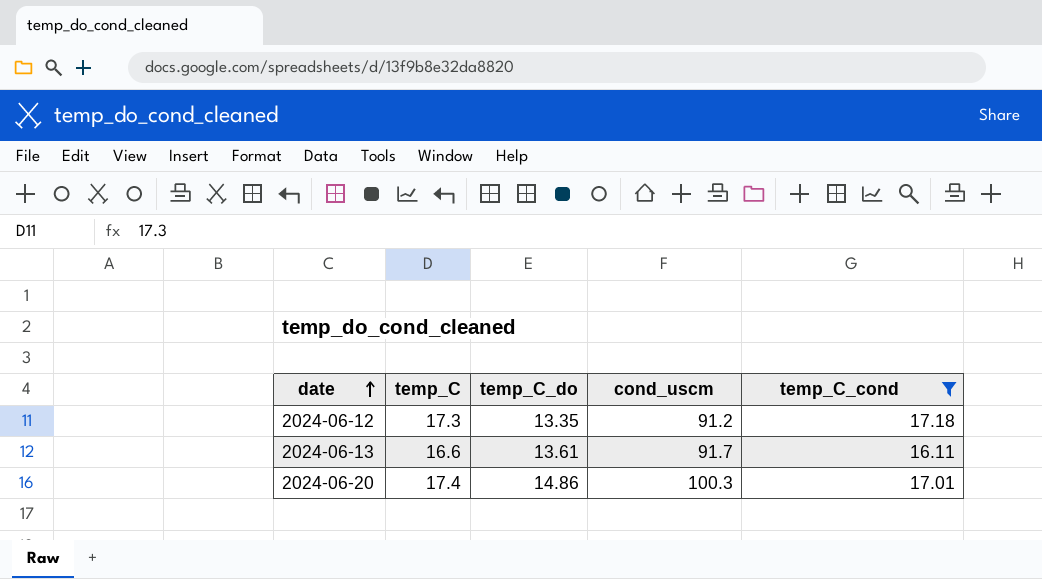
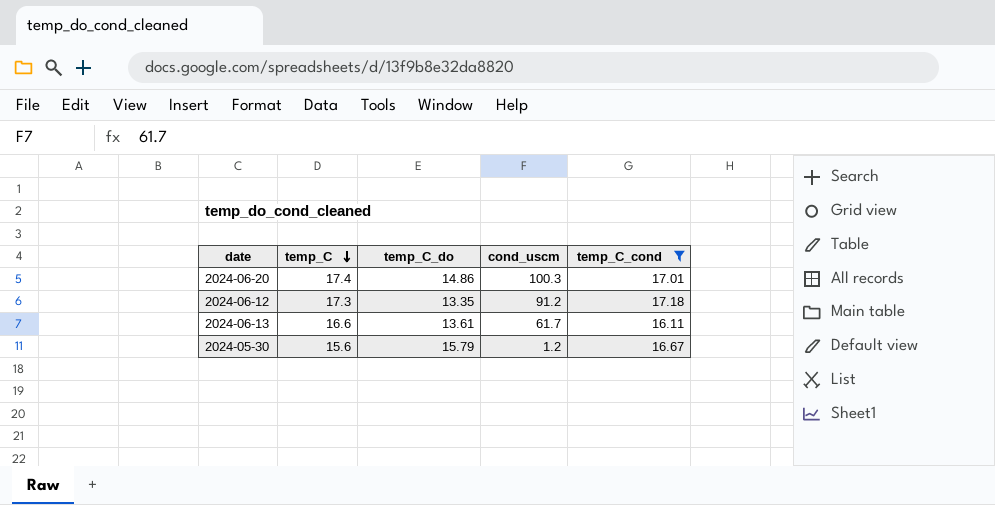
row order: date ascending -> temp_C descending
2024-06-13 | cond_uscm: 91.7 -> 61.7
row 2024-05-30: none -> 15.6 | 15.79 | 1.2 | 16.67

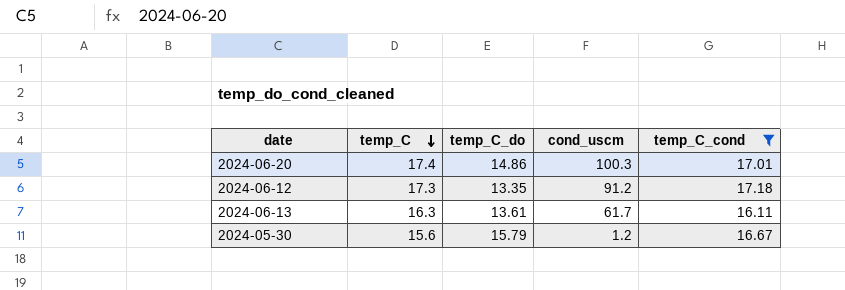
2024-06-13 | temp_C: 16.6 -> 16.3

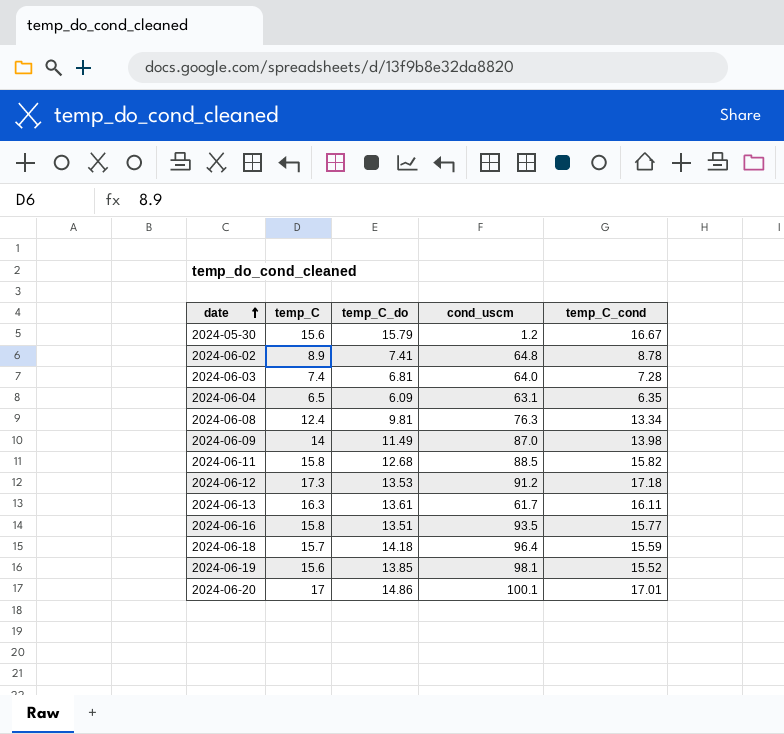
filter: temp_C_cond >= 16.11 -> none
row order: temp_C descending -> date ascending
2024-06-12 | temp_C_do: 13.35 -> 13.53
2024-06-20 | temp_C: 17.4 -> 17
2024-06-20 | cond_uscm: 100.3 -> 100.1

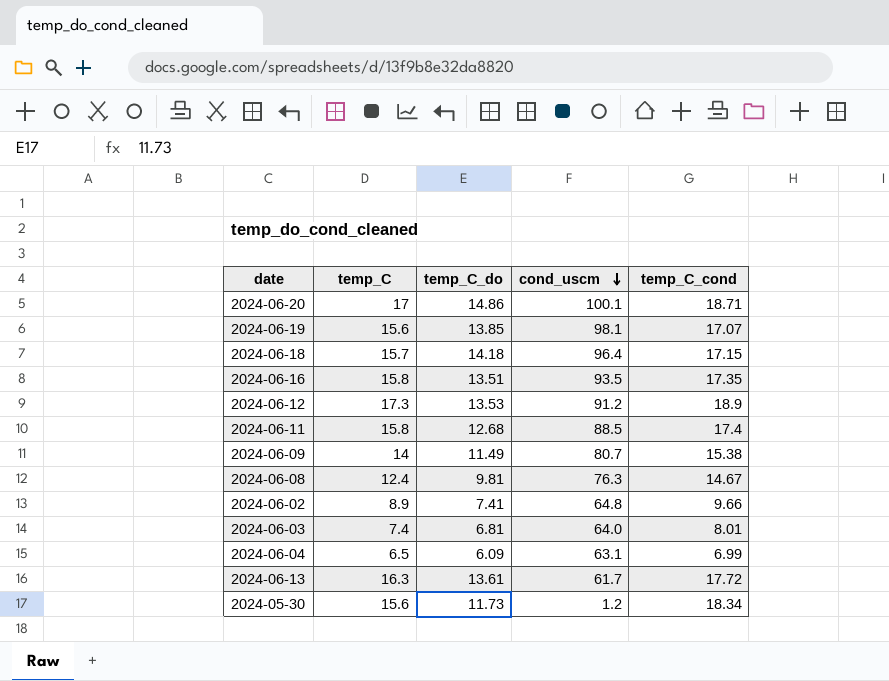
row order: date ascending -> cond_uscm descending
2024-06-20 | temp_C_cond: 17.01 -> 18.71
2024-06-19 | temp_C_cond: 15.52 -> 17.07
2024-06-18 | temp_C_cond: 15.59 -> 17.15
2024-06-16 | temp_C_cond: 15.77 -> 17.35
2024-06-12 | temp_C_cond: 17.18 -> 18.9
2024-06-11 | temp_C_cond: 15.82 -> 17.4
2024-06-09 | cond_uscm: 87.0 -> 80.7
2024-06-09 | temp_C_cond: 13.98 -> 15.38
2024-06-08 | temp_C_cond: 13.34 -> 14.67
2024-06-02 | temp_C_cond: 8.78 -> 9.66
2024-06-03 | temp_C_cond: 7.28 -> 8.01
2024-06-04 | temp_C_cond: 6.35 -> 6.99
2024-06-13 | temp_C_cond: 16.11 -> 17.72
2024-05-30 | temp_C_do: 15.79 -> 11.73
2024-05-30 | temp_C_cond: 16.67 -> 18.34

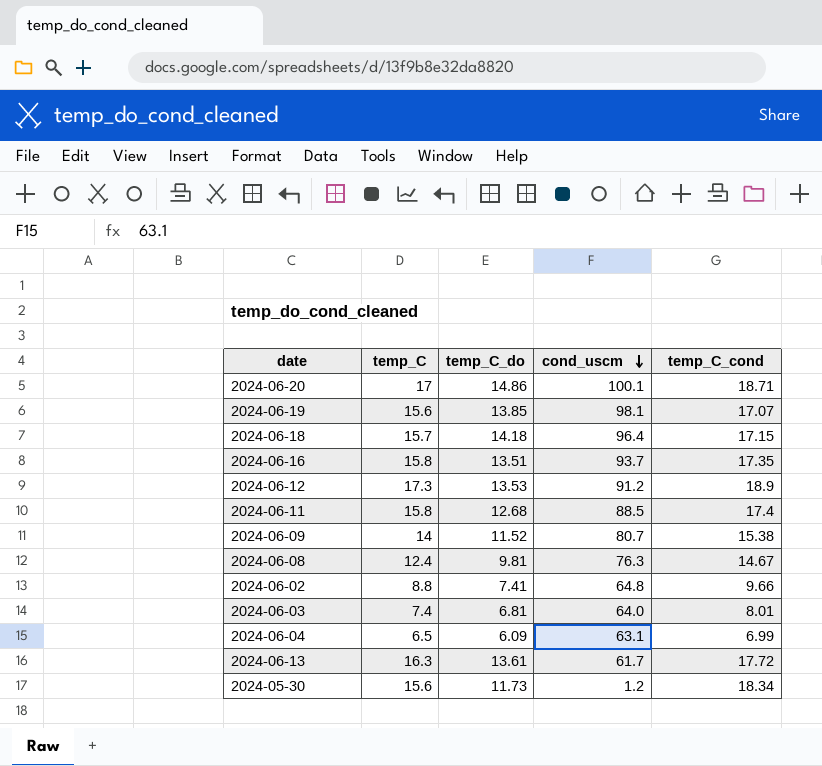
2024-06-16 | cond_uscm: 93.5 -> 93.7
2024-06-09 | temp_C_do: 11.49 -> 11.52
2024-06-02 | temp_C: 8.9 -> 8.8

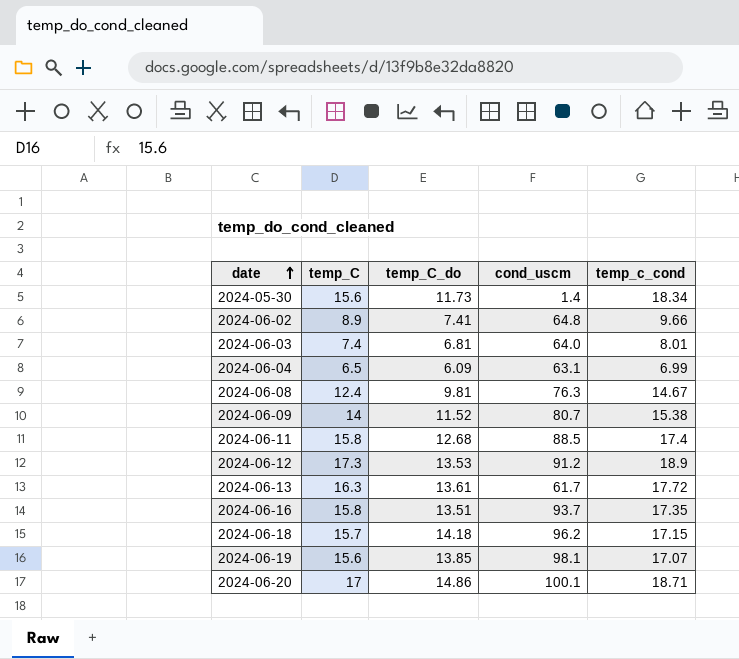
row order: cond_uscm descending -> date ascending
column name: temp_C_cond -> temp_c_cond
2024-05-30 | cond_uscm: 1.2 -> 1.4
2024-06-02 | temp_C: 8.8 -> 8.9
2024-06-18 | cond_uscm: 96.4 -> 96.2

